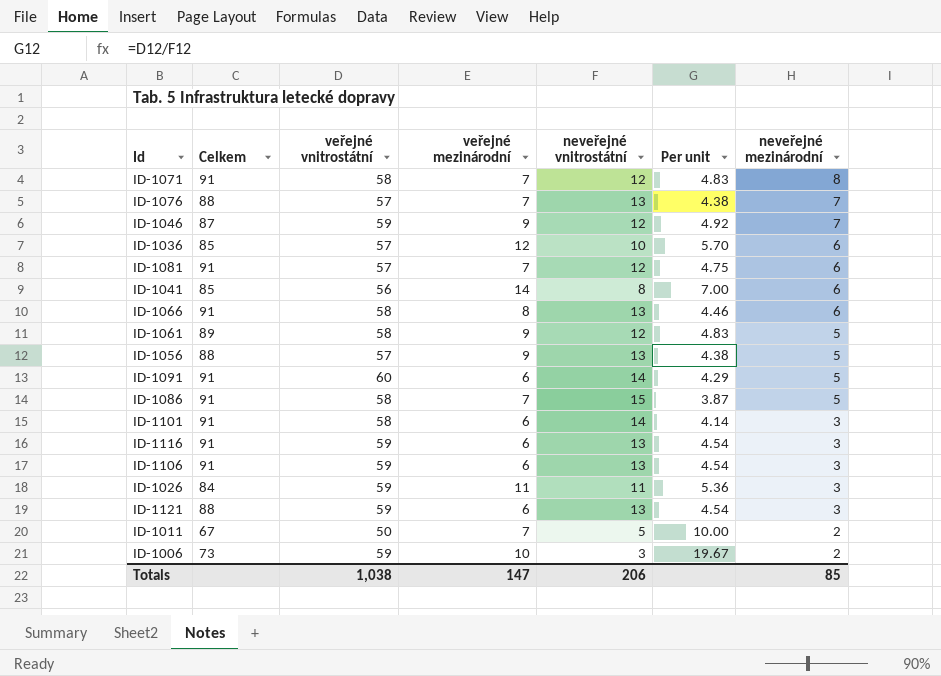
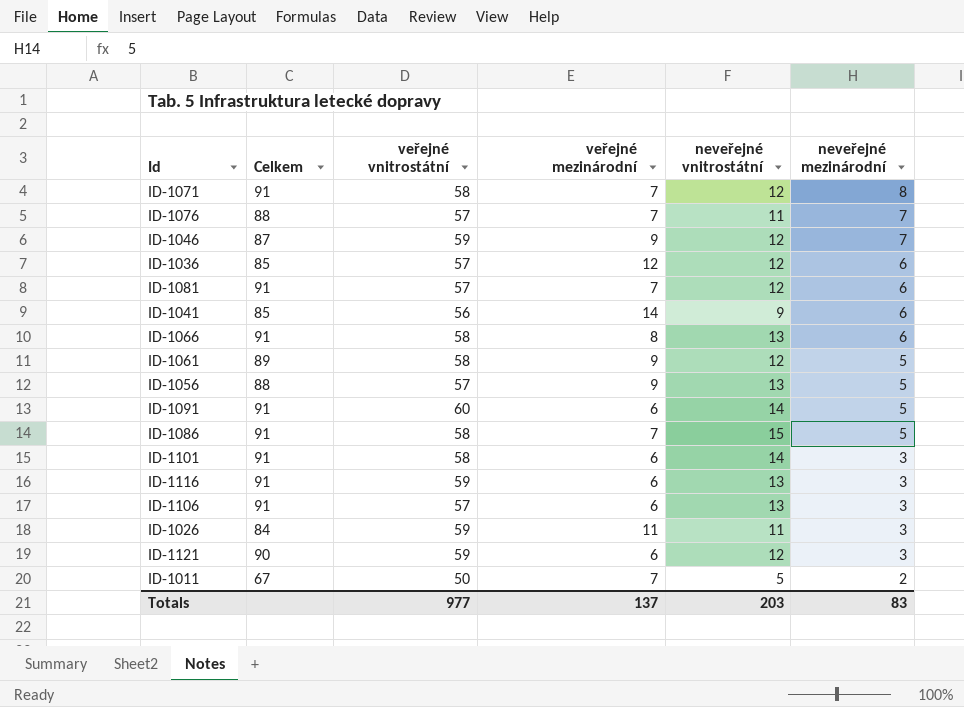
column Per unit | formula: [veřejné vnitrostátní] / [neveřejné vnitrostátní] -> none
row ID-1006: 73 | 59 | 10 | 3 | 19.67 | 2 -> none
ID-1076 | neveřejné vnitrostátní: 13 -> 11
ID-1036 | neveřejné vnitrostátní: 10 -> 12
ID-1041 | neveřejné vnitrostátní: 8 -> 9
ID-1106 | veřejné vnitrostátní: 59 -> 57
ID-1121 | Celkem: 88 -> 90
ID-1121 | neveřejné vnitrostátní: 13 -> 12
Totals | veřejné vnitrostátní: 1,038 -> 977
Totals | veřejné mezinárodní: 147 -> 137
Totals | neveřejné vnitrostátní: 206 -> 203
Totals | neveřejné mezinárodní: 85 -> 83

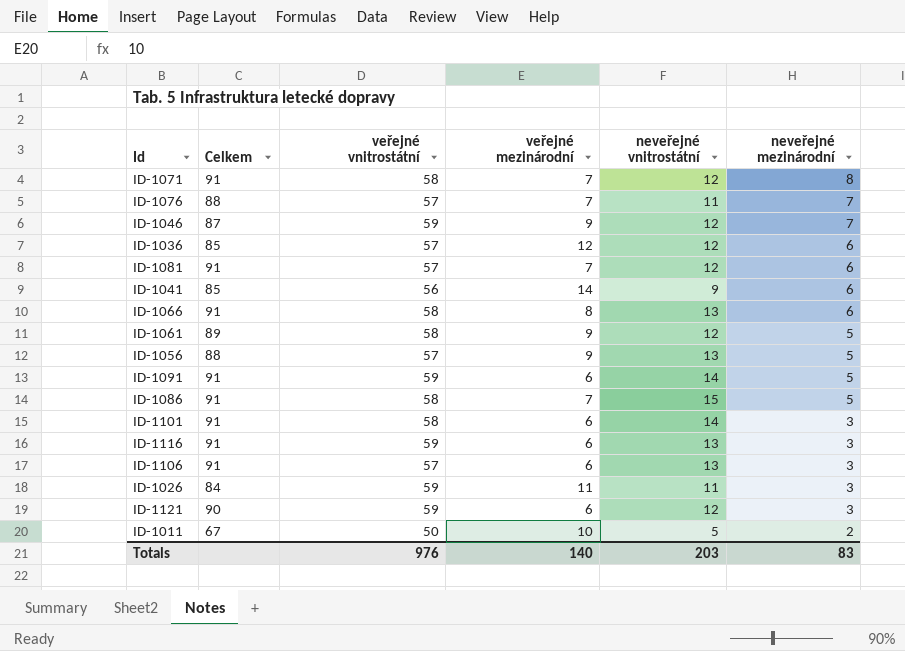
ID-1091 | veřejné vnitrostátní: 60 -> 59
ID-1011 | veřejné mezinárodní: 7 -> 10
Totals | veřejné vnitrostátní: 977 -> 976
Totals | veřejné mezinárodní: 137 -> 140

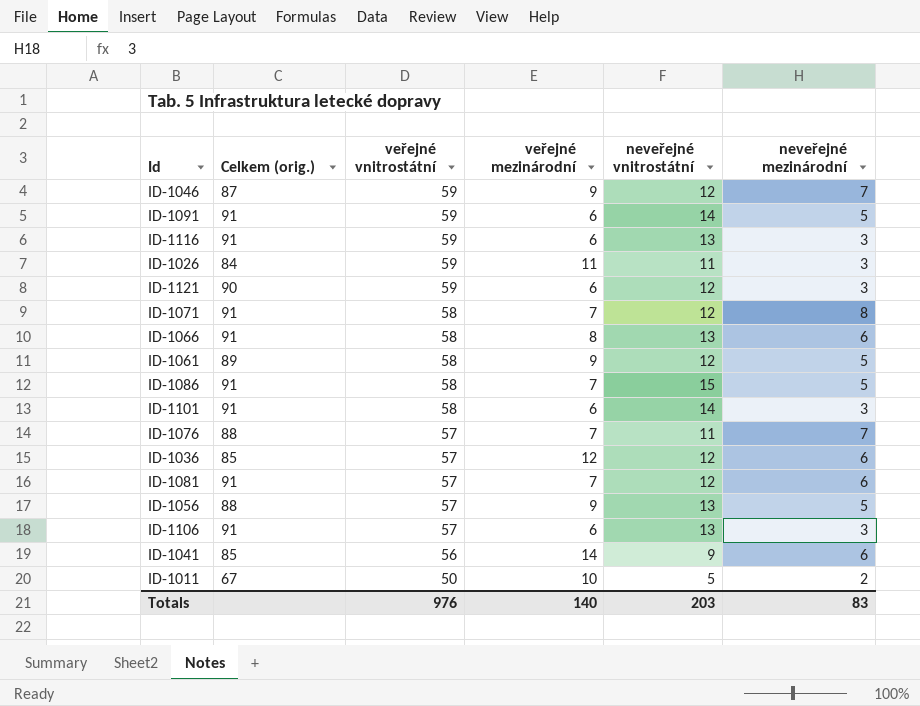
row order: neveřejné mezinárodní descending -> veřejné vnitrostátní descending
column name: Celkem -> Celkem (orig.)

